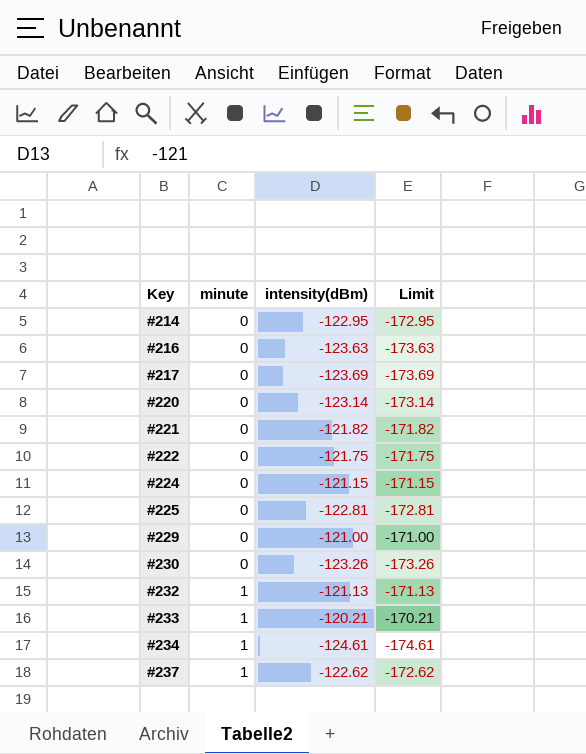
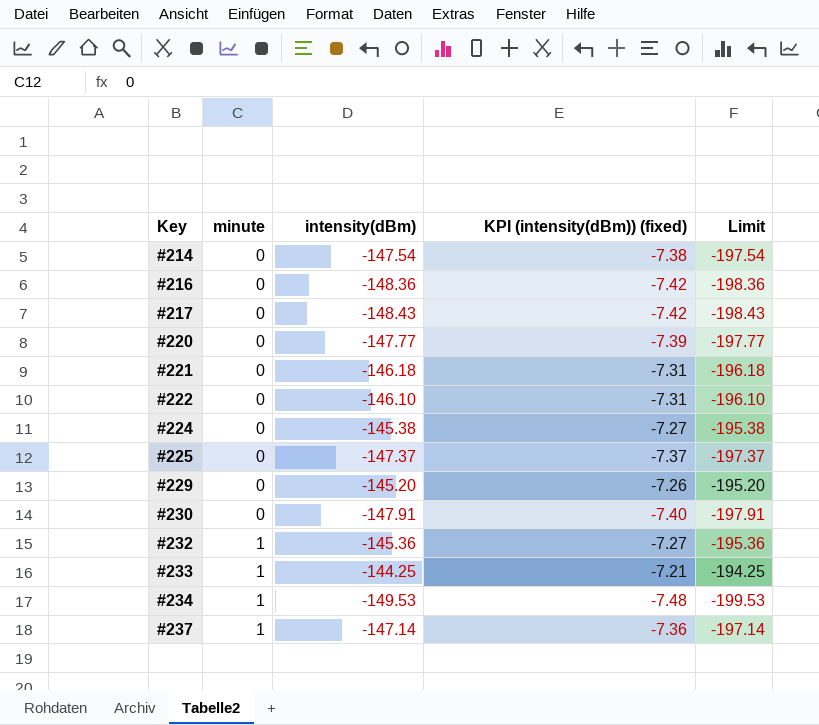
column KPI (intensity(dBm)) (fixed) | formula: none -> [intensity(dBm)] * 0.05
#214 | intensity(dBm): -122.95 -> -147.54
#214 | Limit: -172.95 -> -197.54
#216 | intensity(dBm): -123.63 -> -148.36
#216 | Limit: -173.63 -> -198.36
#217 | intensity(dBm): -123.69 -> -148.43
#217 | Limit: -173.69 -> -198.43
#220 | intensity(dBm): -123.14 -> -147.77
#220 | Limit: -173.14 -> -197.77
#221 | intensity(dBm): -121.82 -> -146.18
#221 | Limit: -171.82 -> -196.18
#222 | intensity(dBm): -121.75 -> -146.10
#222 | Limit: -171.75 -> -196.10
#224 | intensity(dBm): -121.15 -> -145.38
#224 | Limit: -171.15 -> -195.38
#225 | intensity(dBm): -122.81 -> -147.37
#225 | Limit: -172.81 -> -197.37
#229 | intensity(dBm): -121.00 -> -145.20
#229 | Limit: -171.00 -> -195.20
#230 | intensity(dBm): -123.26 -> -147.91
#230 | Limit: -173.26 -> -197.91
#232 | intensity(dBm): -121.13 -> -145.36
#232 | Limit: -171.13 -> -195.36
#233 | intensity(dBm): -120.21 -> -144.25
#233 | Limit: -170.21 -> -194.25
#234 | intensity(dBm): -124.61 -> -149.53
#234 | Limit: -174.61 -> -199.53
#237 | intensity(dBm): -122.62 -> -147.14
#237 | Limit: -172.62 -> -197.14

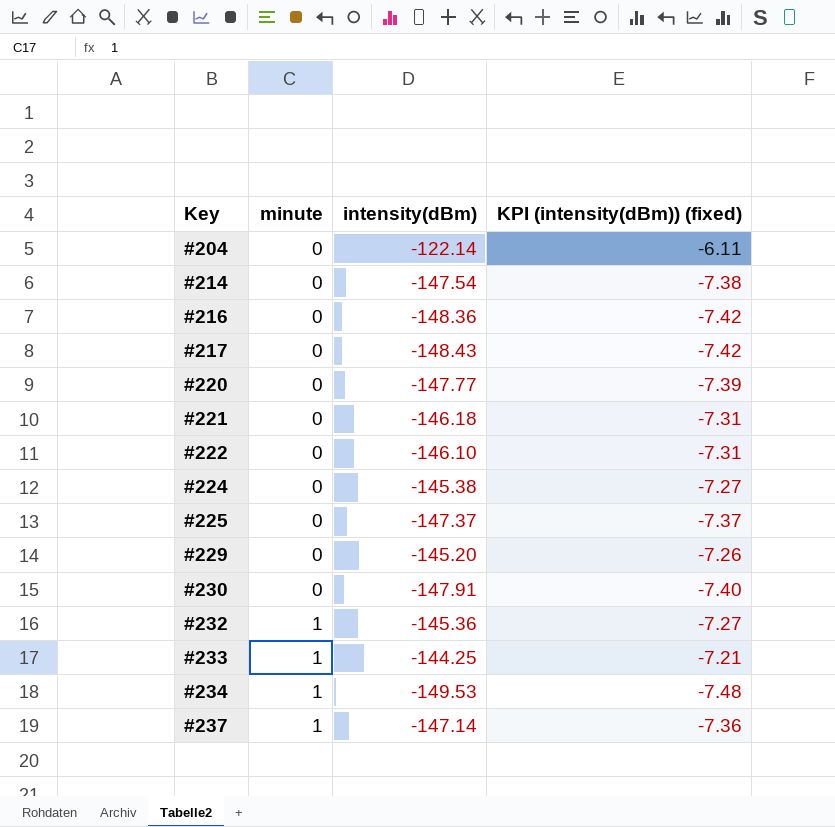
column Limit | formula: [intensity(dBm)] - 50 -> none
row #204: none -> 0 | -122.14 | -6.11

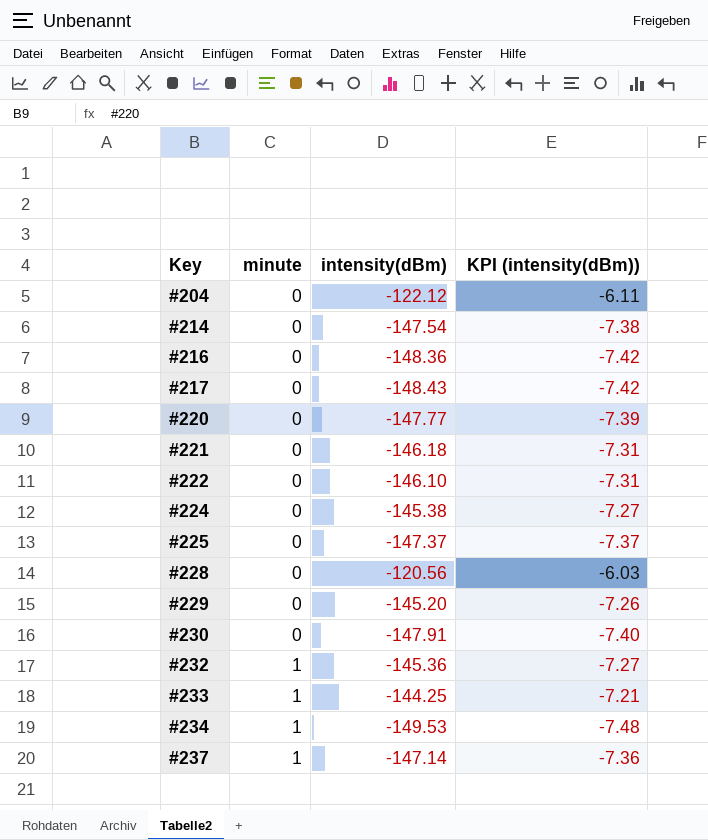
column name: KPI (intensity(dBm)) (fixed) -> KPI (intensity(dBm))
#204 | intensity(dBm): -122.14 -> -122.12
row #228: none -> 0 | -120.56 | -6.03

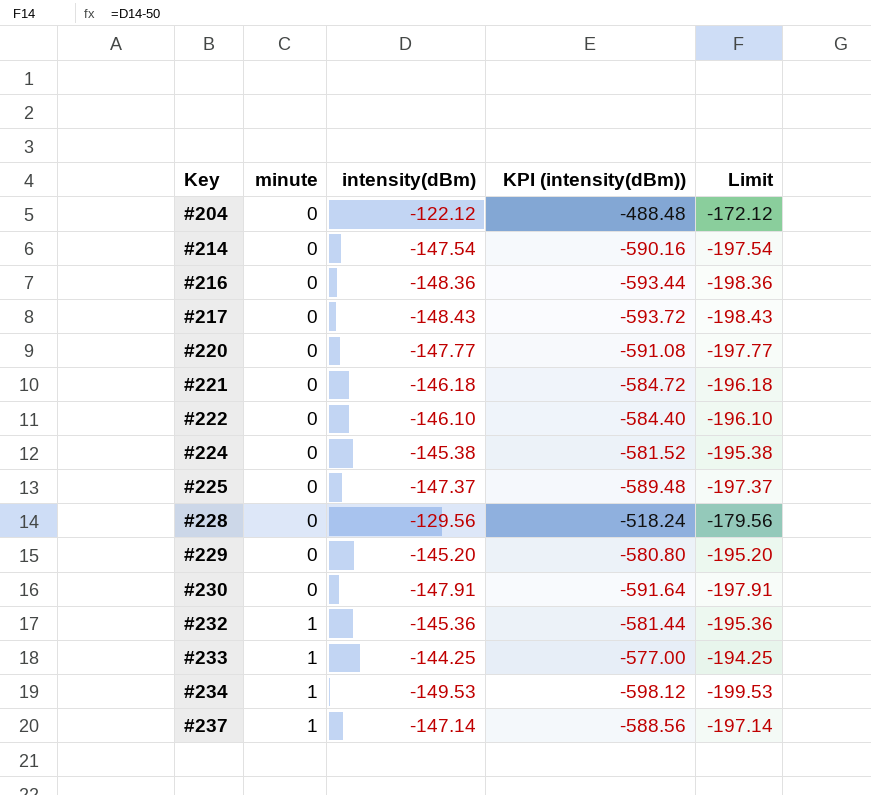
column KPI (intensity(dBm)) | formula: [intensity(dBm)] * 0.05 -> [intensity(dBm)] * 4
column Limit | formula: none -> [intensity(dBm)] - 50
#228 | intensity(dBm): -120.56 -> -129.56

